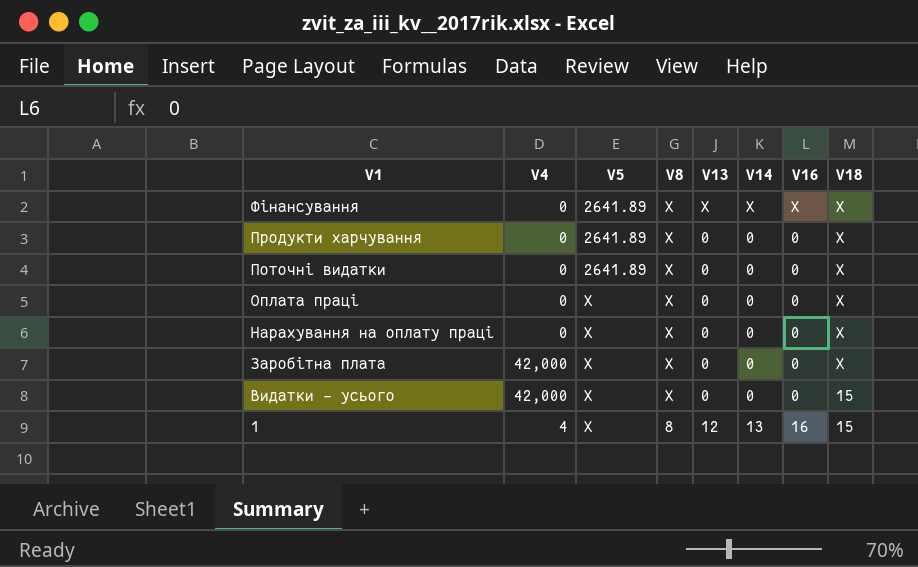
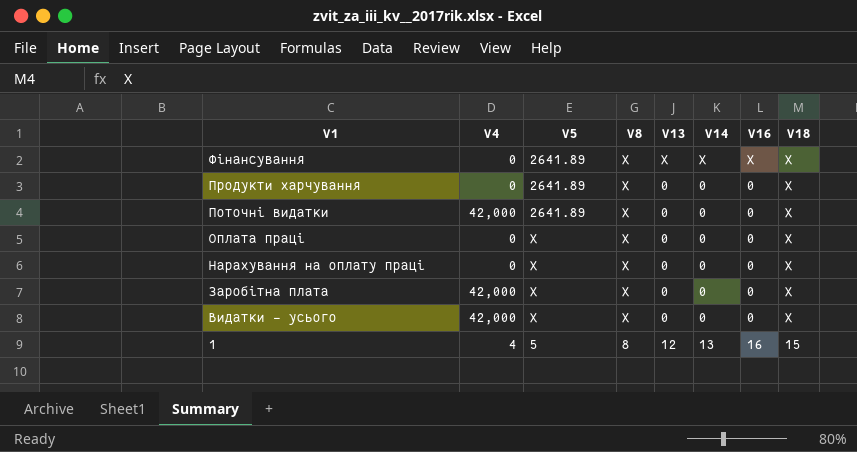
Поточні видатки | V4: 0 -> 42,000
Видатки - усього | V18: 15 -> Х
1 | V5: Х -> 5

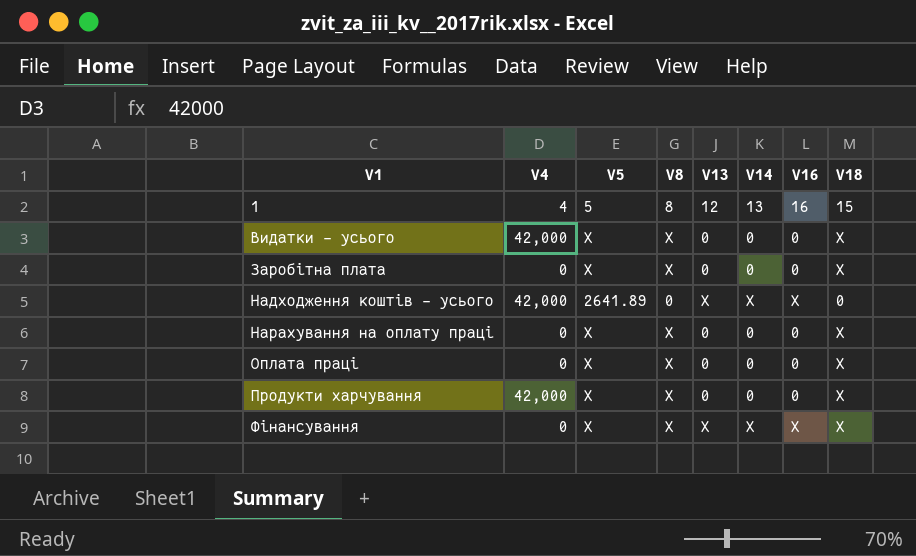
row order: V1 descending -> V1 ascending
row Поточні видатки: 42,000 | 2641.89 | Х | 0 | 0 | 0 | Х -> none
Заробітна плата | V4: 42,000 -> 0
row Надходження коштів – усього: none -> 42,000 | 2641.89 | 0 | Х | Х | Х | 0
Продукти харчування | V4: 0 -> 42,000
Продукти харчування | V5: 2641.89 -> Х
Фінансування | V5: 2641.89 -> Х

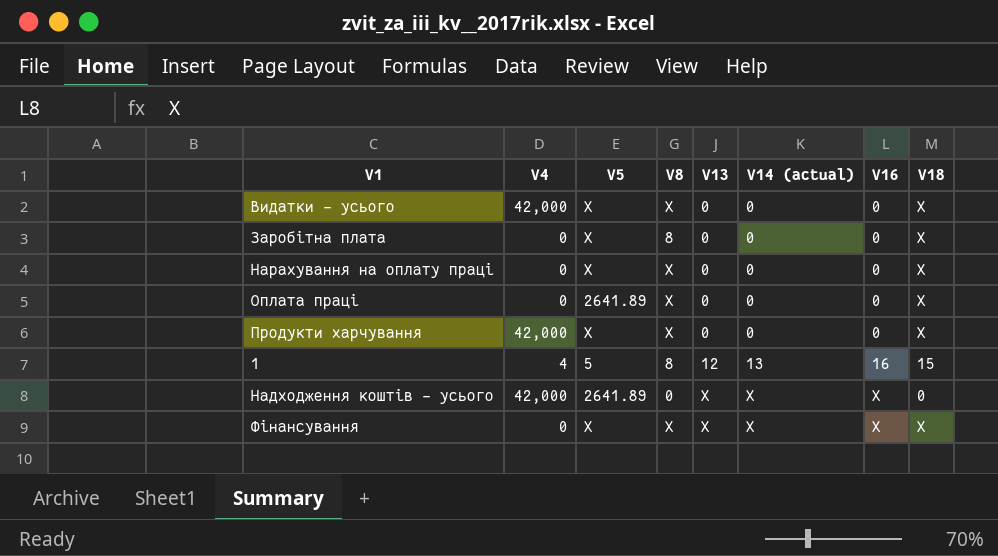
row order: V1 ascending -> V13 ascending
column name: V14 -> V14 (actual)
Заробітна плата | V8: Х -> 8
Оплата праці | V5: Х -> 2641.89

